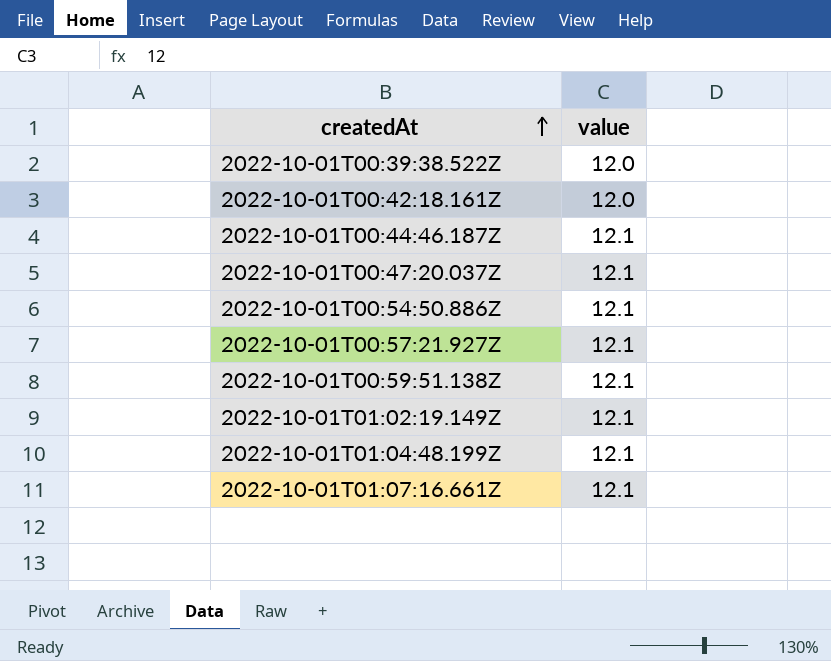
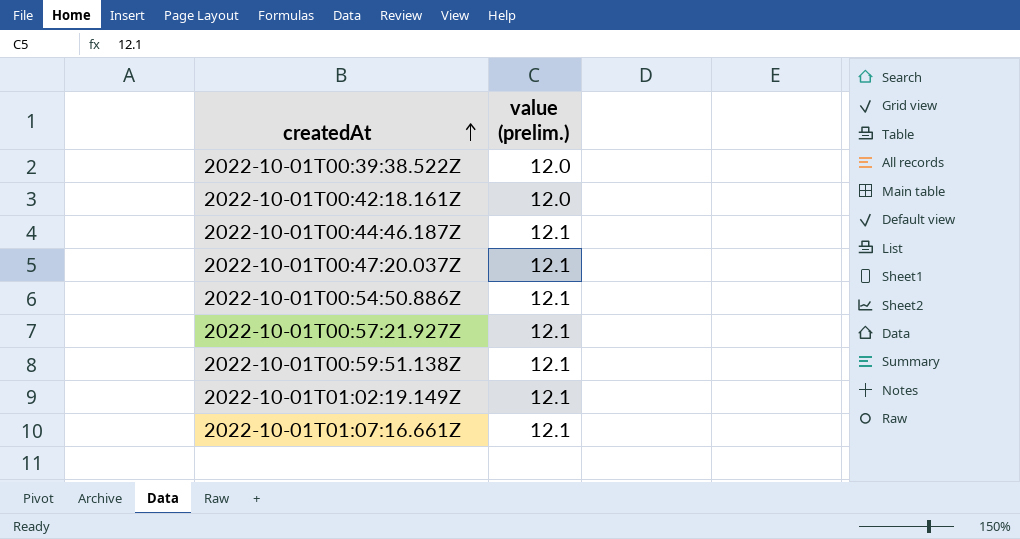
column name: value -> value (prelim.)
row 2022-10-01T01:04:48.199Z: 12.1 -> none

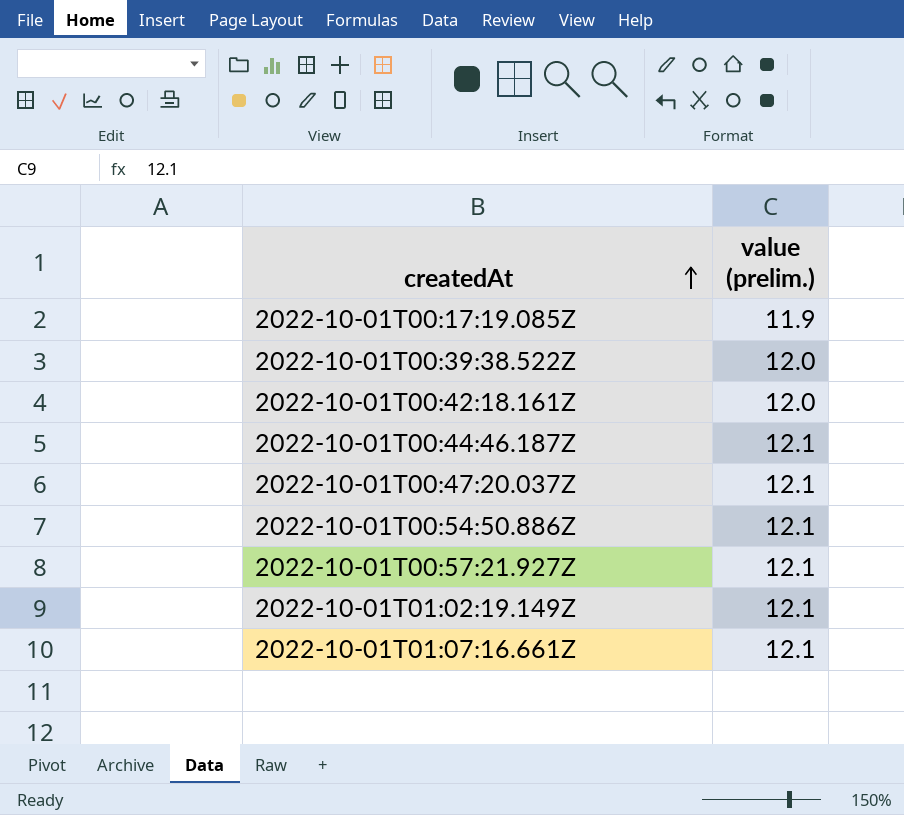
row 2022-10-01T00:59:51.138Z: 12.1 -> none
row 2022-10-01T00:17:19.085Z: none -> 11.9

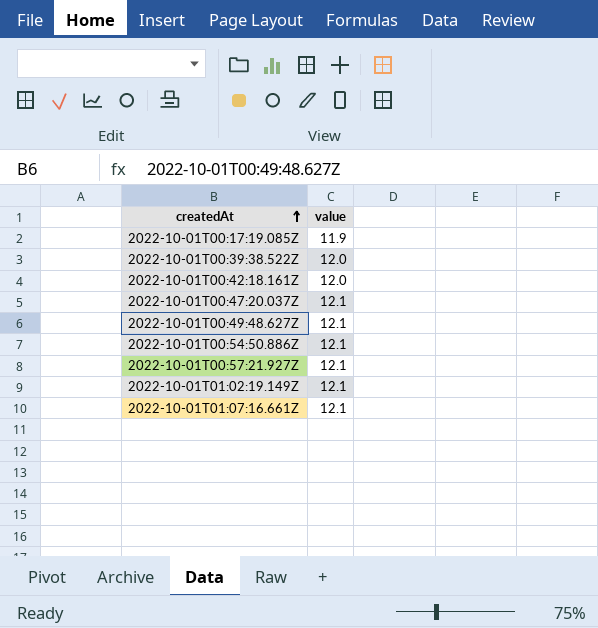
column name: value (prelim.) -> value
row 2022-10-01T00:44:46.187Z: 12.1 -> none
row 2022-10-01T00:49:48.627Z: none -> 12.1

